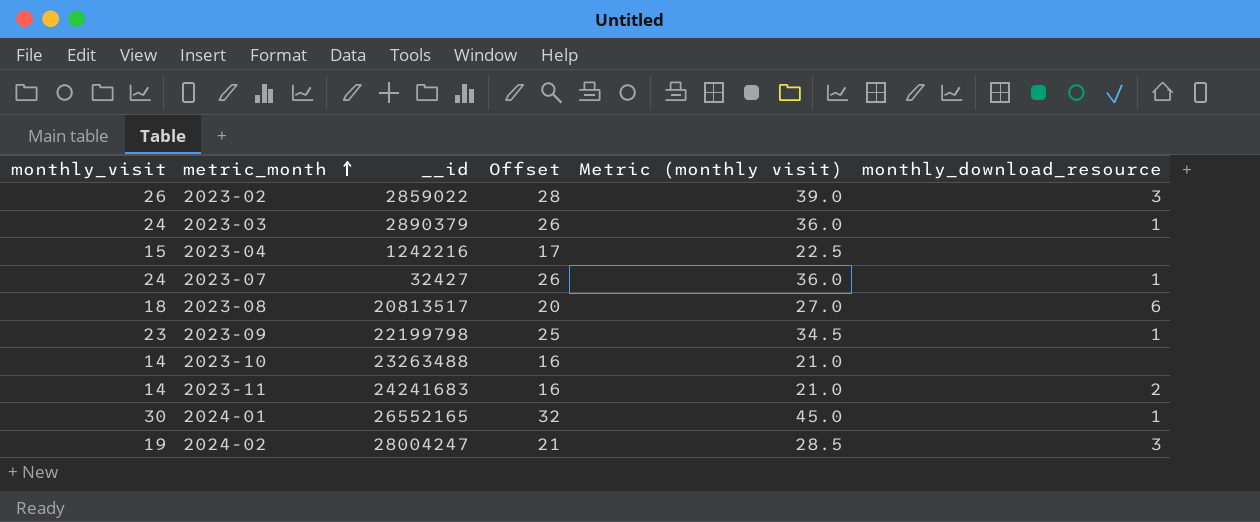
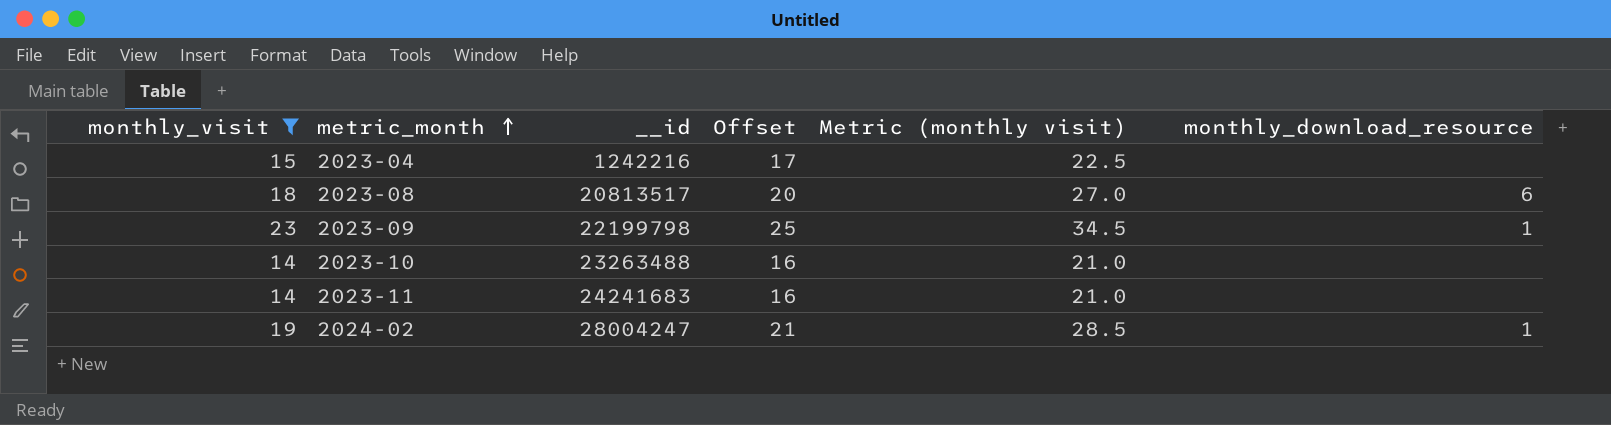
filter: none -> monthly_visit <= 23
2023-11 | monthly_download_resource: 2 -> none
2024-02 | monthly_download_resource: 3 -> 1

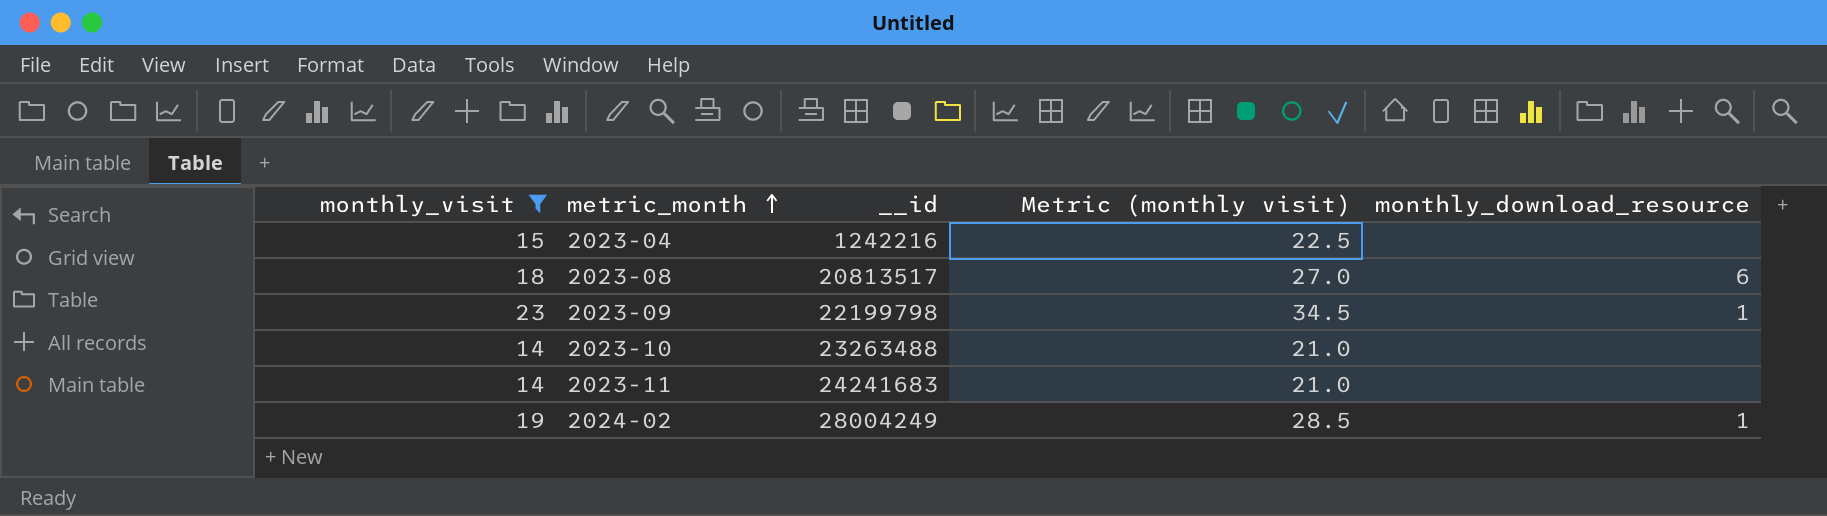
column Offset | formula: [monthly_visit] + 2 -> none
2024-02 | __id: 28004247 -> 28004249

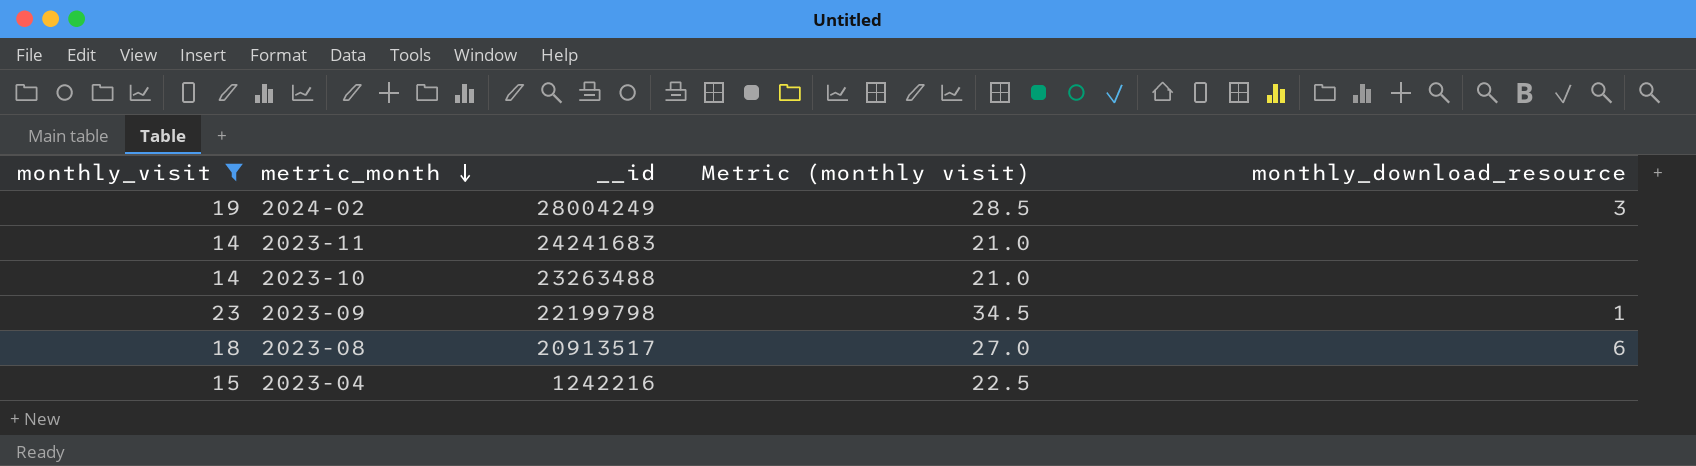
row order: metric_month ascending -> metric_month descending
2024-02 | monthly_download_resource: 1 -> 3
2023-08 | __id: 20813517 -> 20913517

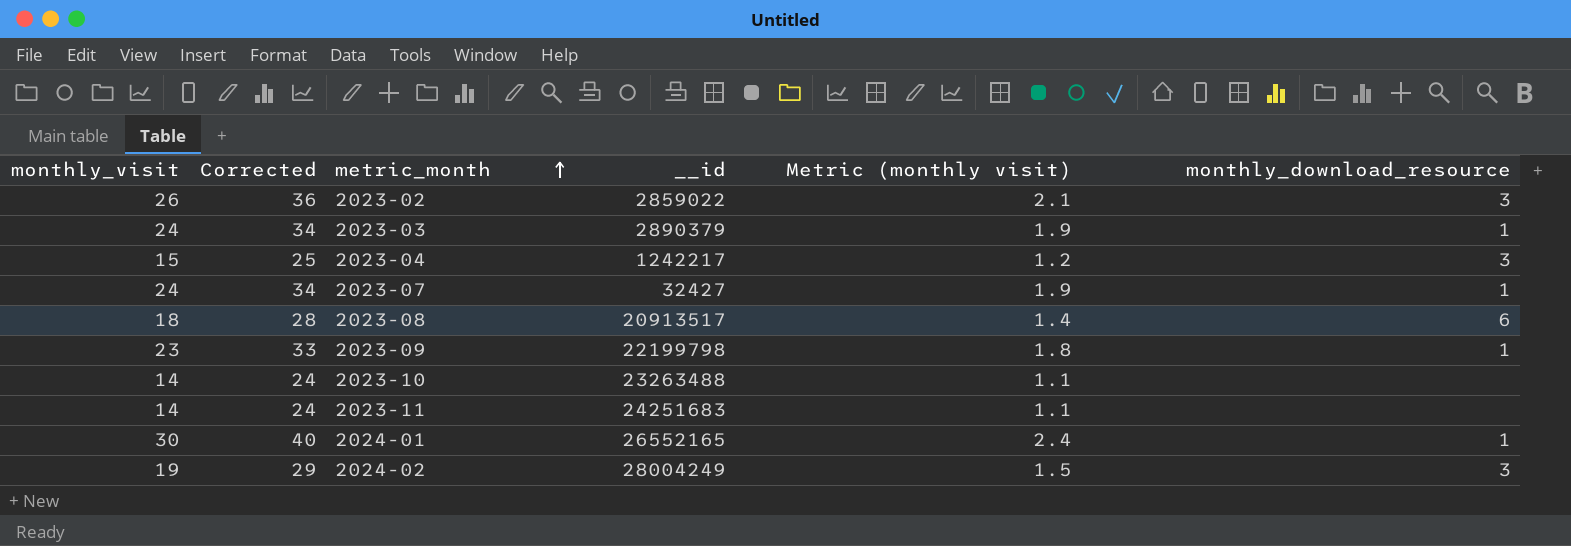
filter: monthly_visit <= 23 -> none
row order: metric_month descending -> metric_month ascending
column Corrected | formula: none -> [monthly_visit] + 10
column Metric (monthly visit) | formula: [monthly_visit] * 1.5 -> [monthly_visit] * 0.08
2023-04 | __id: 1242216 -> 1242217
2023-04 | monthly_download_resource: none -> 3
2023-11 | __id: 24241683 -> 24251683

